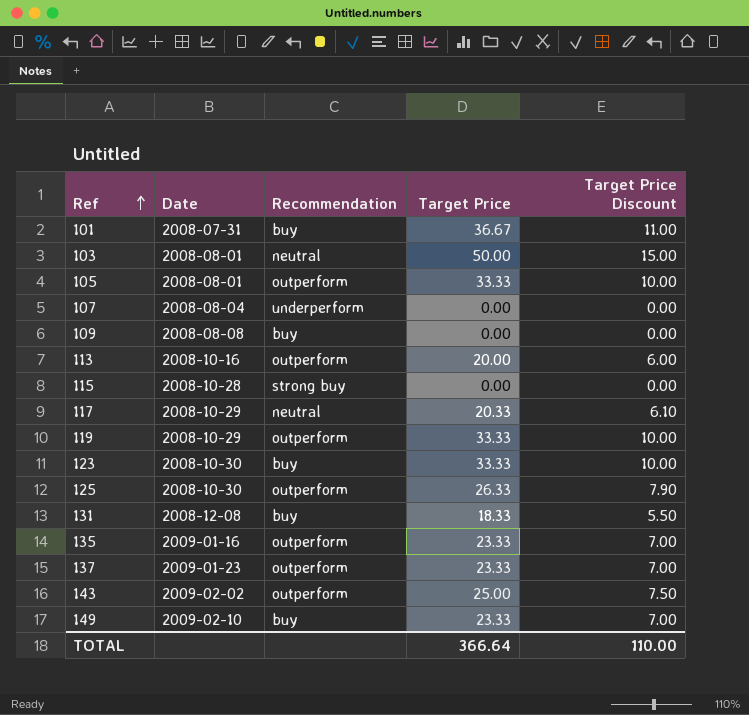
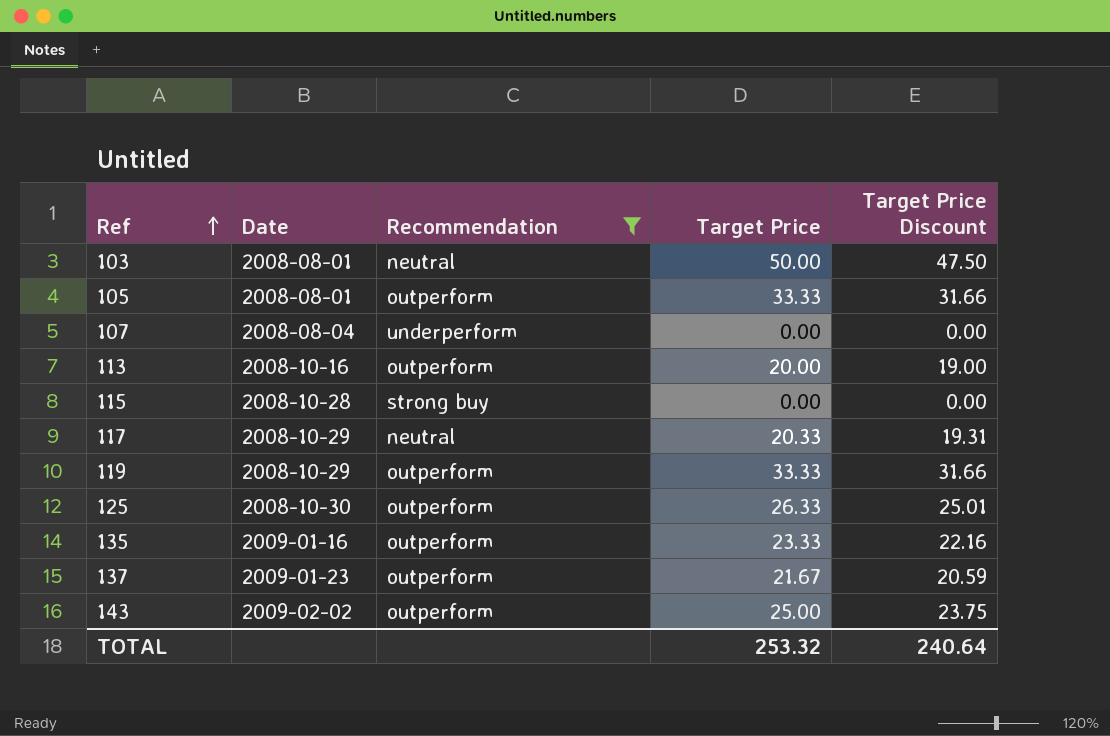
filter: none -> Recommendation != buy
column Target Price Discount | formula: [Target Price] * 0.3 -> [Target Price] * 0.95
137 | Target Price: 23.33 -> 21.67
TOTAL | Target Price: 366.64 -> 253.32
TOTAL | Target Price Discount: 110.00 -> 240.64

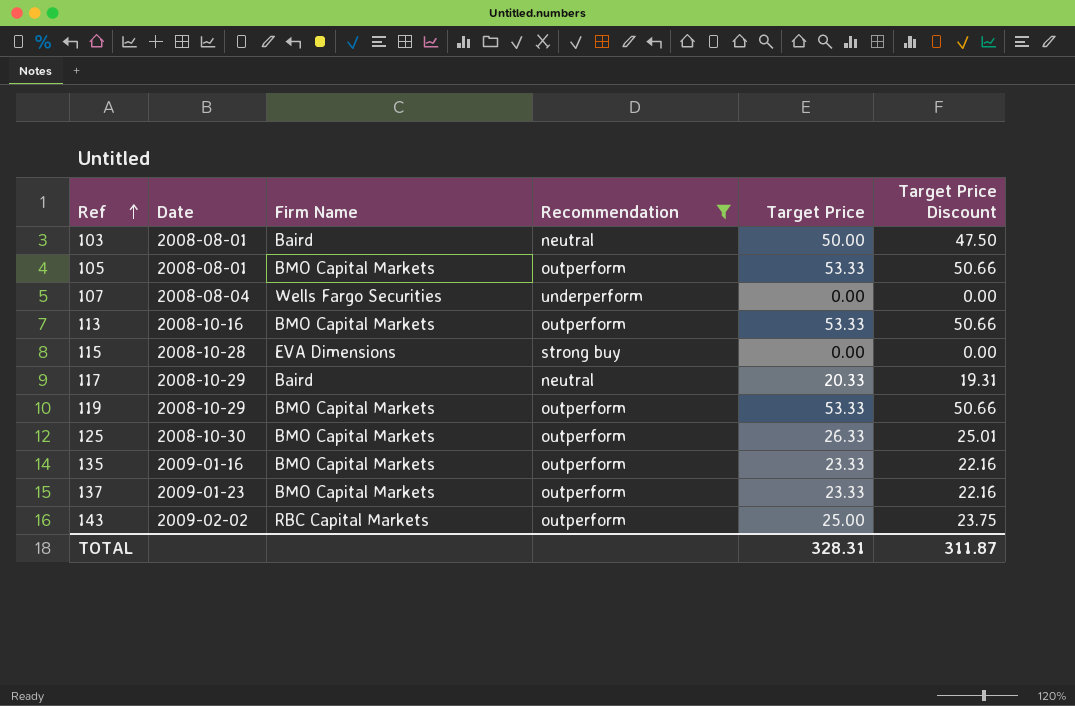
column Firm Name | position: none -> 3
105 | Target Price: 33.33 -> 53.33
105 | Target Price Discount: 31.66 -> 50.66
113 | Target Price: 20.00 -> 53.33
113 | Target Price Discount: 19.00 -> 50.66
119 | Target Price: 33.33 -> 53.33
119 | Target Price Discount: 31.66 -> 50.66
137 | Target Price: 21.67 -> 23.33
137 | Target Price Discount: 20.59 -> 22.16
TOTAL | Target Price: 253.32 -> 328.31
TOTAL | Target Price Discount: 240.64 -> 311.87

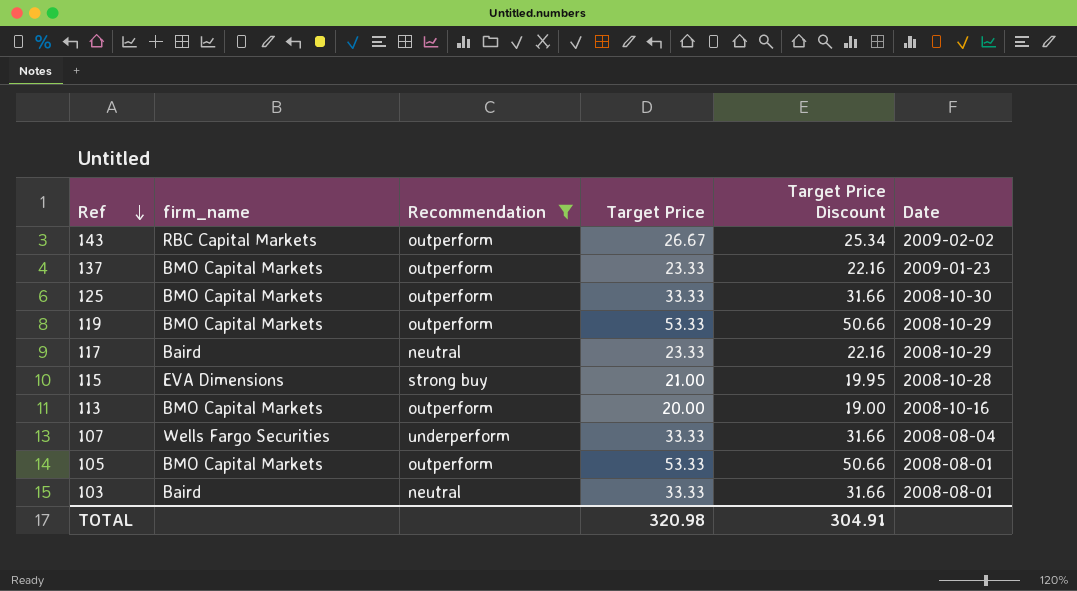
row order: Ref ascending -> Ref descending
column name: Firm Name -> firm_name
column Date | position: 2 -> 6
row 135: 2009-01-16 | BMO Capital Markets | outperform | 23.33 | 22.16 -> none
143 | Target Price: 25.00 -> 26.67
143 | Target Price Discount: 23.75 -> 25.34
125 | Target Price: 26.33 -> 33.33
125 | Target Price Discount: 25.01 -> 31.66
117 | Target Price: 20.33 -> 23.33
117 | Target Price Discount: 19.31 -> 22.16
115 | Target Price: 0.00 -> 21.00
115 | Target Price Discount: 0.00 -> 19.95
113 | Target Price: 53.33 -> 20.00
113 | Target Price Discount: 50.66 -> 19.00
107 | Target Price: 0.00 -> 33.33
107 | Target Price Discount: 0.00 -> 31.66
103 | Target Price: 50.00 -> 33.33
103 | Target Price Discount: 47.50 -> 31.66
TOTAL | Target Price: 328.31 -> 320.98
TOTAL | Target Price Discount: 311.87 -> 304.91

